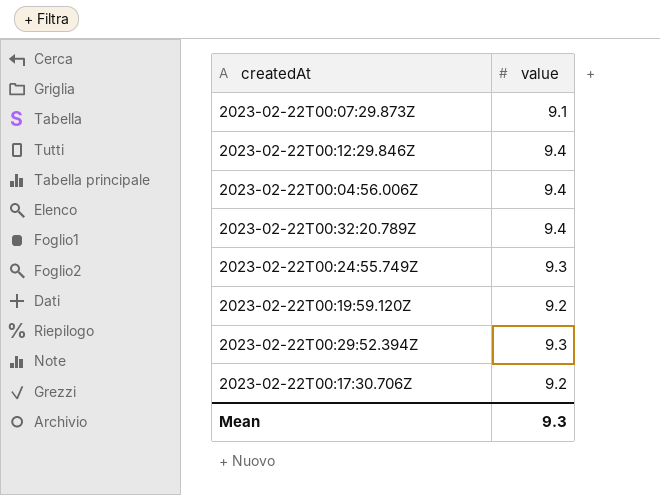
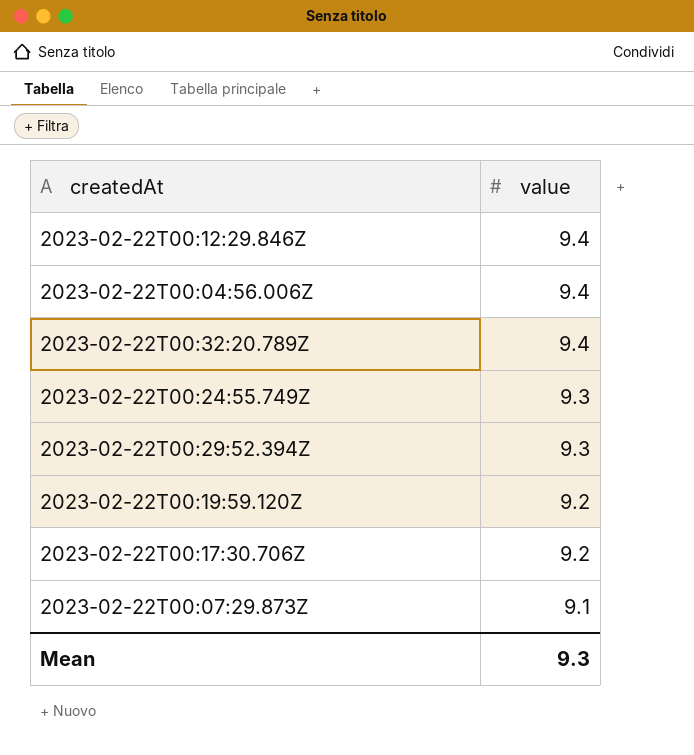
row order: none -> value descending

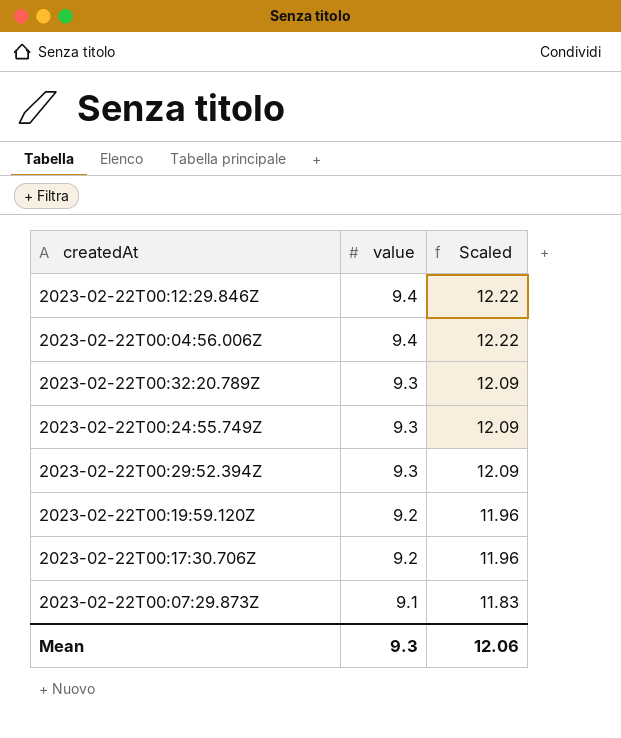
column Scaled | formula: none -> [value] * 1.3
2023-02-22T00:32:20.789Z | value: 9.4 -> 9.3

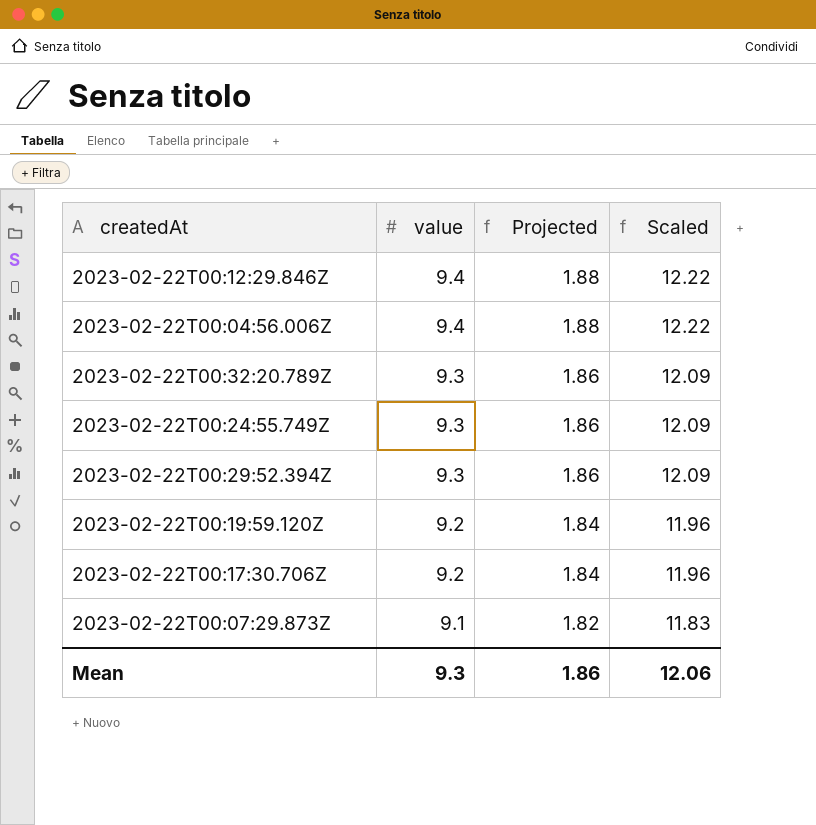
column Projected | formula: none -> [value] * 0.2

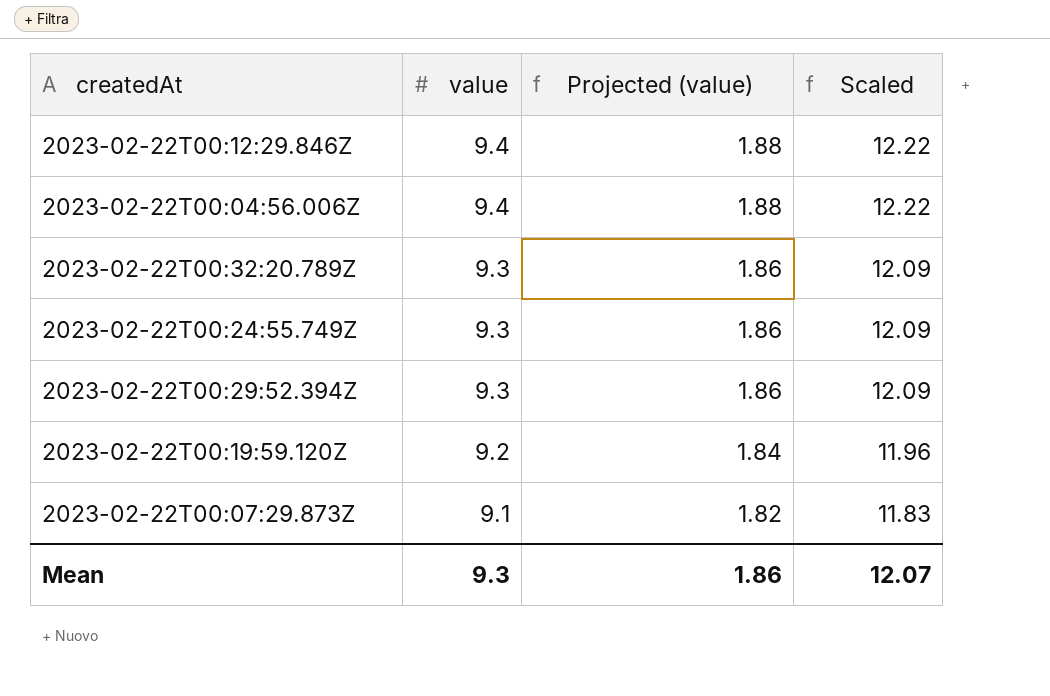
column name: Projected -> Projected (value)
row 2023-02-22T00:17:30.706Z: 9.2 | 1.84 | 11.96 -> none
Mean | Scaled: 12.06 -> 12.07

